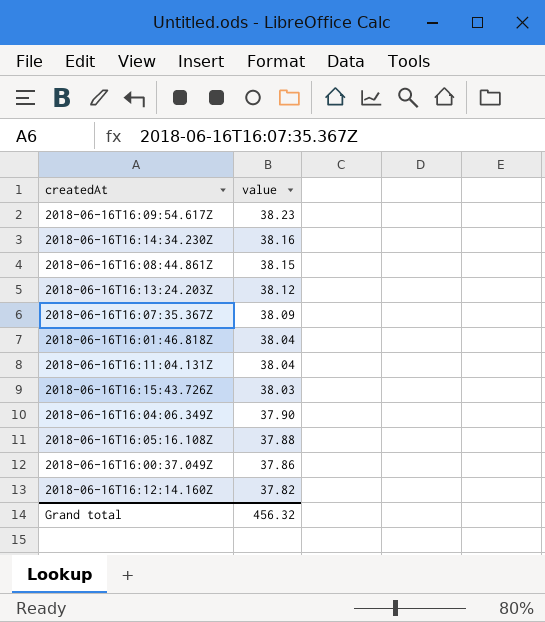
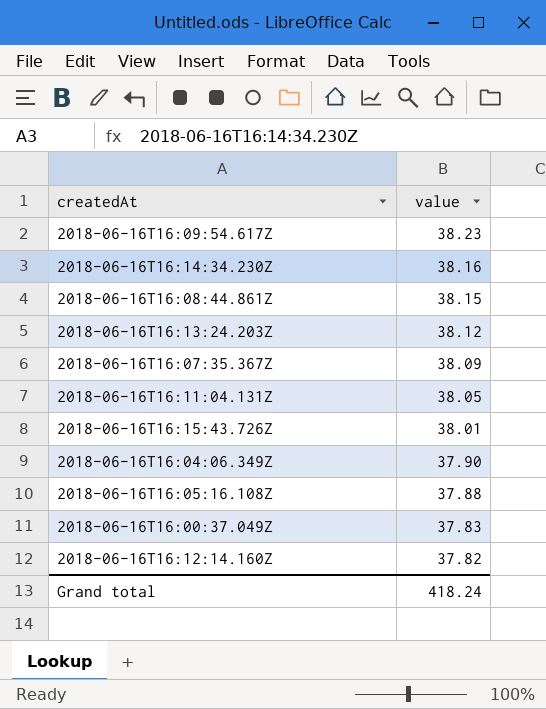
row 2018-06-16T16:01:46.818Z: 38.04 -> none
2018-06-16T16:11:04.131Z | value: 38.04 -> 38.05
2018-06-16T16:15:43.726Z | value: 38.03 -> 38.01
2018-06-16T16:00:37.049Z | value: 37.86 -> 37.83
Grand total | value: 456.32 -> 418.24

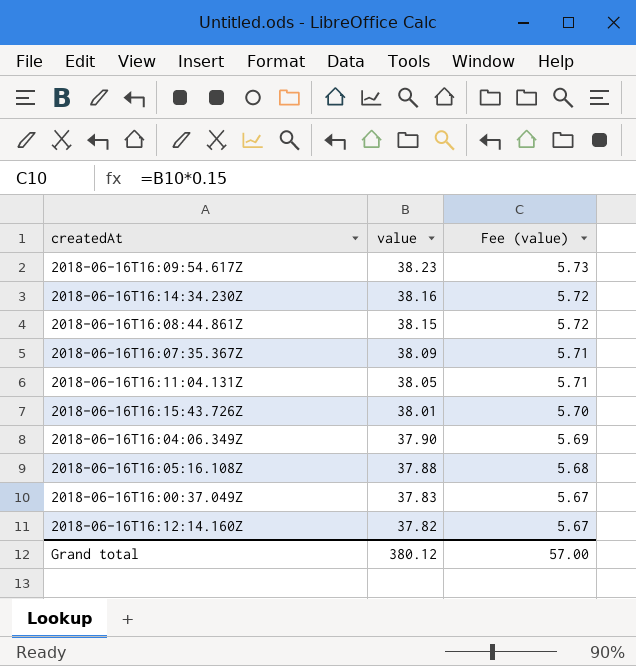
column Fee (value) | formula: none -> [value] * 0.15
row 2018-06-16T16:13:24.203Z: 38.12 -> none
Grand total | value: 418.24 -> 380.12

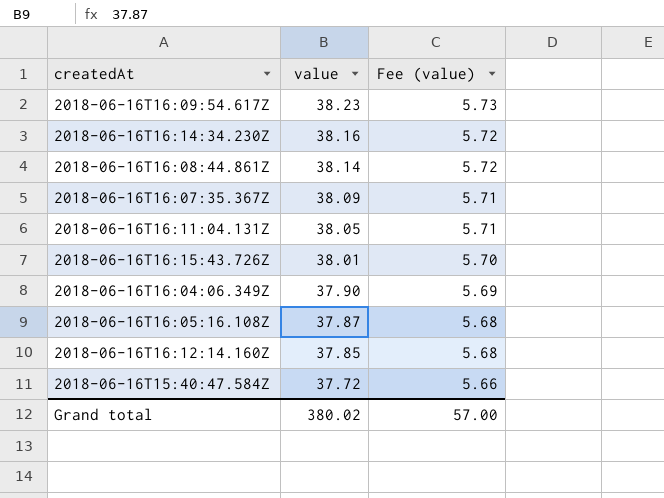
row 2018-06-16T16:00:37.049Z: 37.83 | 5.67 -> none
2018-06-16T16:08:44.861Z | value: 38.15 -> 38.14
2018-06-16T16:05:16.108Z | value: 37.88 -> 37.87
2018-06-16T16:12:14.160Z | value: 37.82 -> 37.85
2018-06-16T16:12:14.160Z | Fee (value): 5.67 -> 5.68
row 2018-06-16T15:40:47.584Z: none -> 37.72 | 5.66
Grand total | value: 380.12 -> 380.02

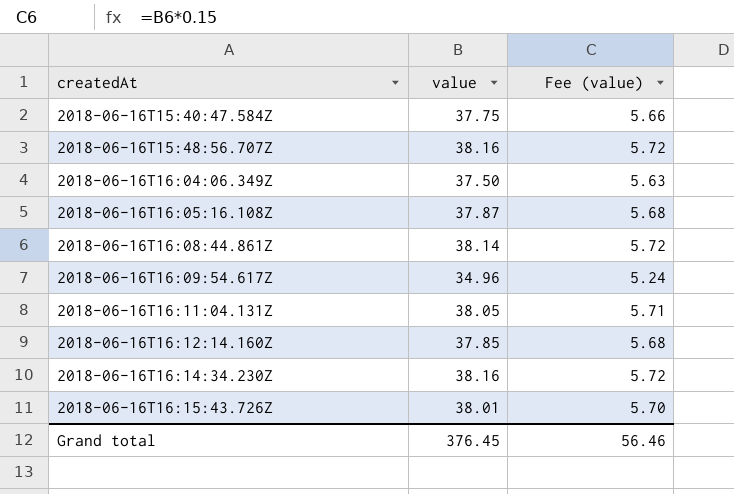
row order: value descending -> createdAt ascending
row 2018-06-16T16:07:35.367Z: 38.09 | 5.71 -> none
2018-06-16T15:40:47.584Z | value: 37.72 -> 37.75
row 2018-06-16T15:48:56.707Z: none -> 38.16 | 5.72
2018-06-16T16:04:06.349Z | value: 37.90 -> 37.50
2018-06-16T16:04:06.349Z | Fee (value): 5.69 -> 5.63
2018-06-16T16:09:54.617Z | value: 38.23 -> 34.96
2018-06-16T16:09:54.617Z | Fee (value): 5.73 -> 5.24
Grand total | value: 380.02 -> 376.45
Grand total | Fee (value): 57.00 -> 56.46

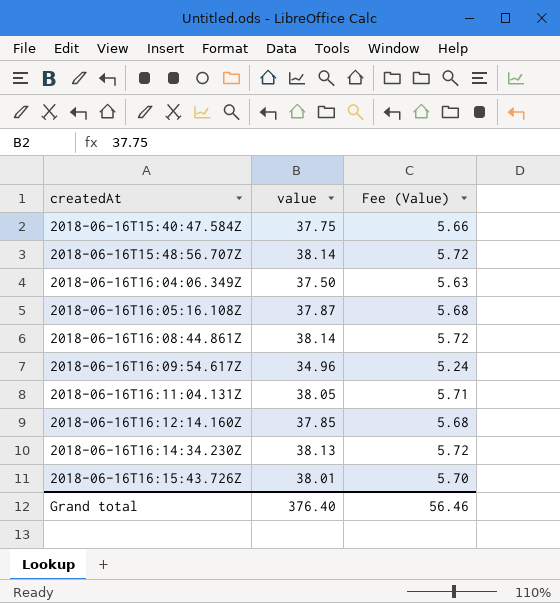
column name: Fee (value) -> Fee (Value)
2018-06-16T15:48:56.707Z | value: 38.16 -> 38.14
2018-06-16T16:14:34.230Z | value: 38.16 -> 38.13
Grand total | value: 376.45 -> 376.40

